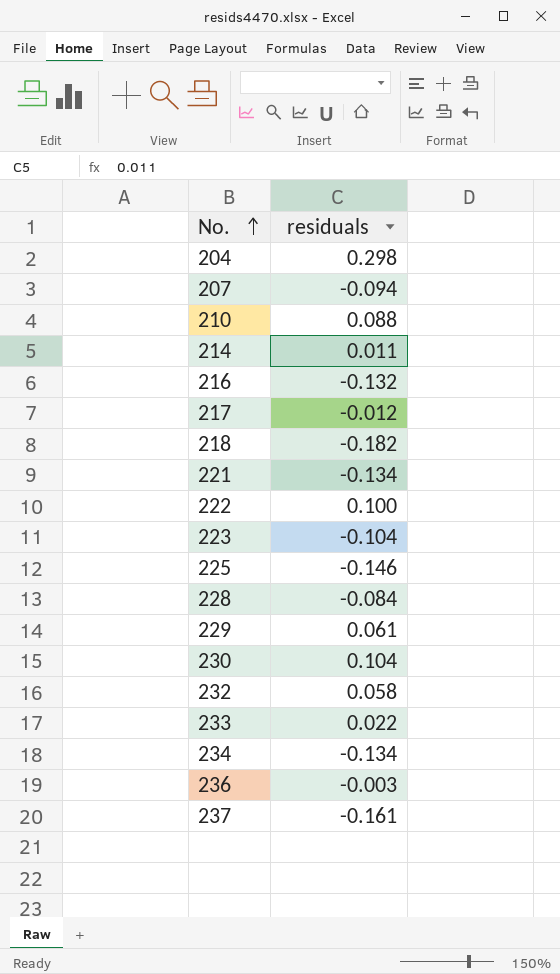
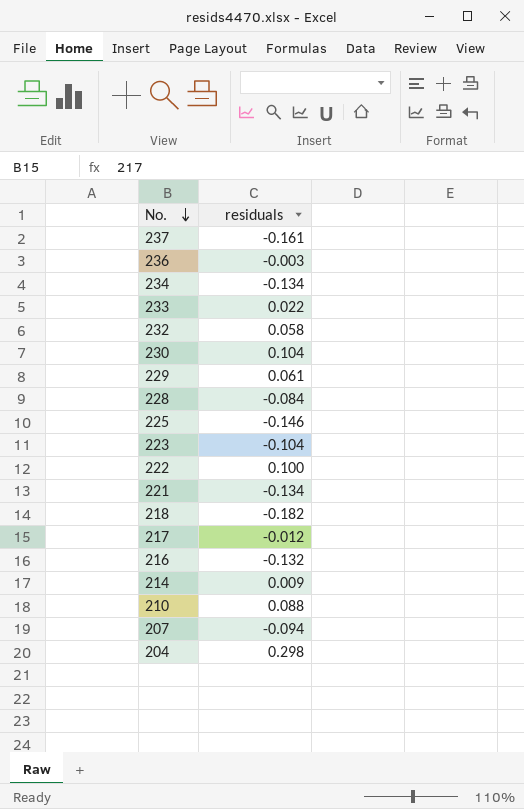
row order: No. ascending -> No. descending
214 | residuals: 0.011 -> 0.009

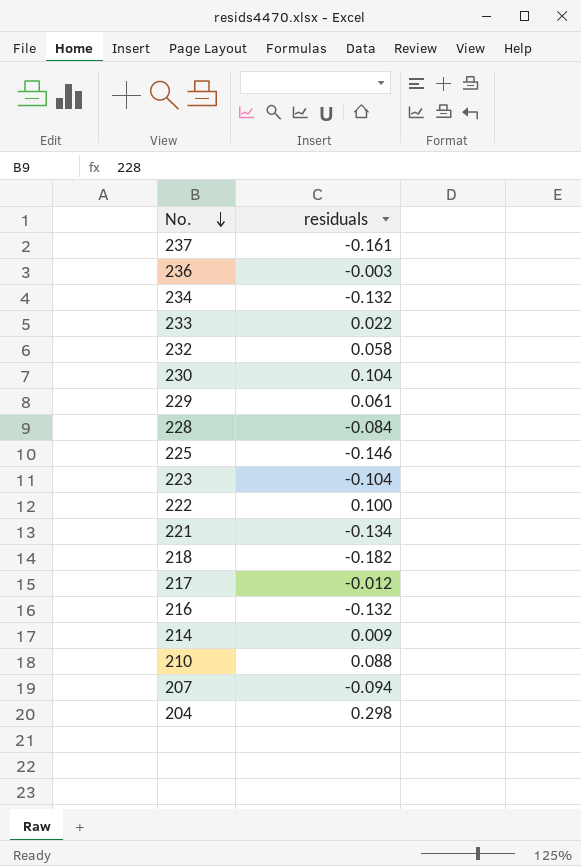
234 | residuals: -0.134 -> -0.132

